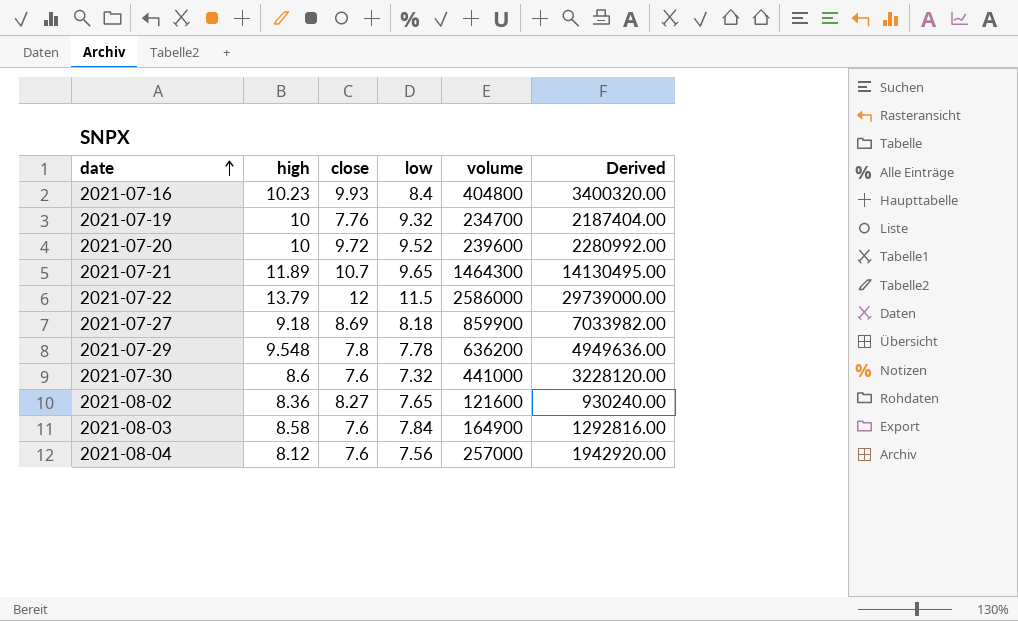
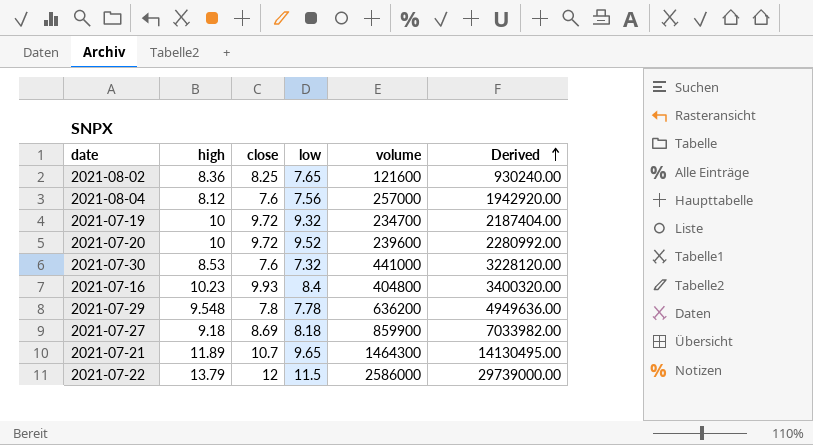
row order: date ascending -> Derived ascending
row 2021-08-03: 8.58 | 7.6 | 7.84 | 164900 | 1292816.00 -> none
2021-08-02 | close: 8.27 -> 8.25
2021-07-19 | close: 7.76 -> 9.72
2021-07-30 | high: 8.6 -> 8.53

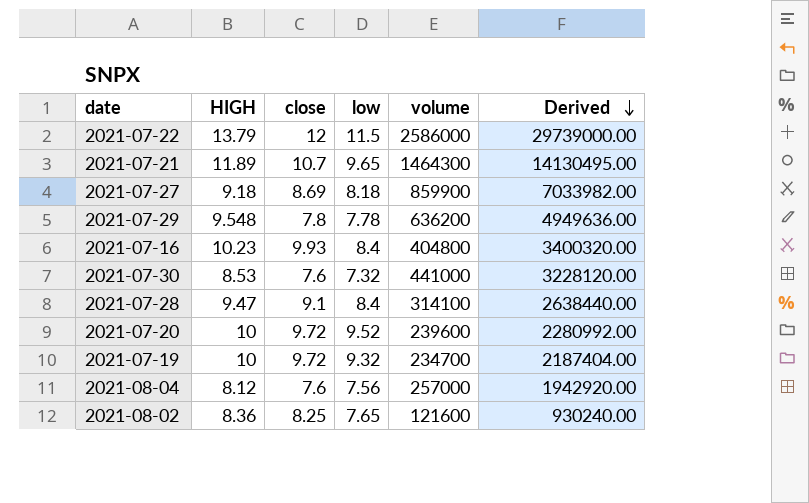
row order: Derived ascending -> Derived descending
column name: high -> HIGH
row 2021-07-28: none -> 9.47 | 9.1 | 8.4 | 314100 | 2638440.00

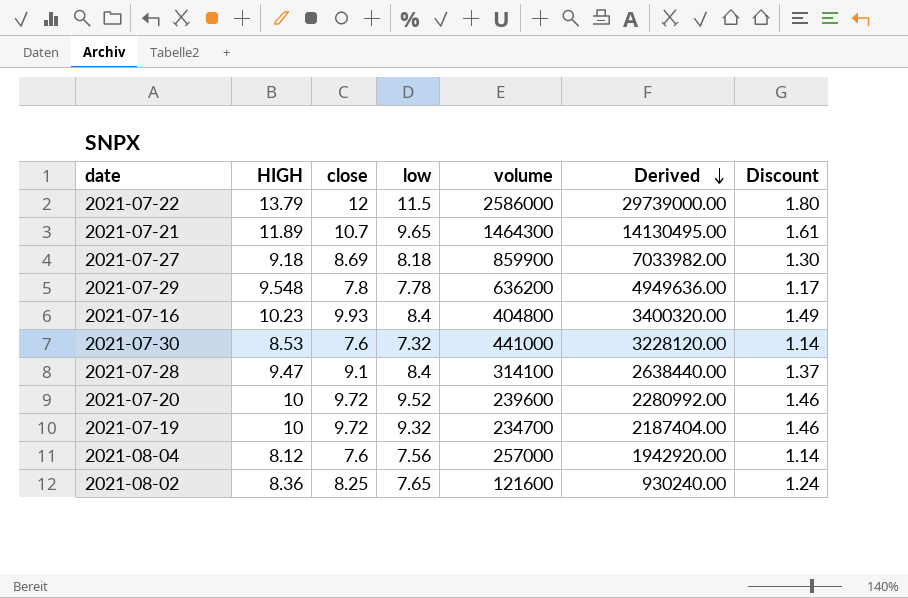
column Discount | formula: none -> [close] * 0.15

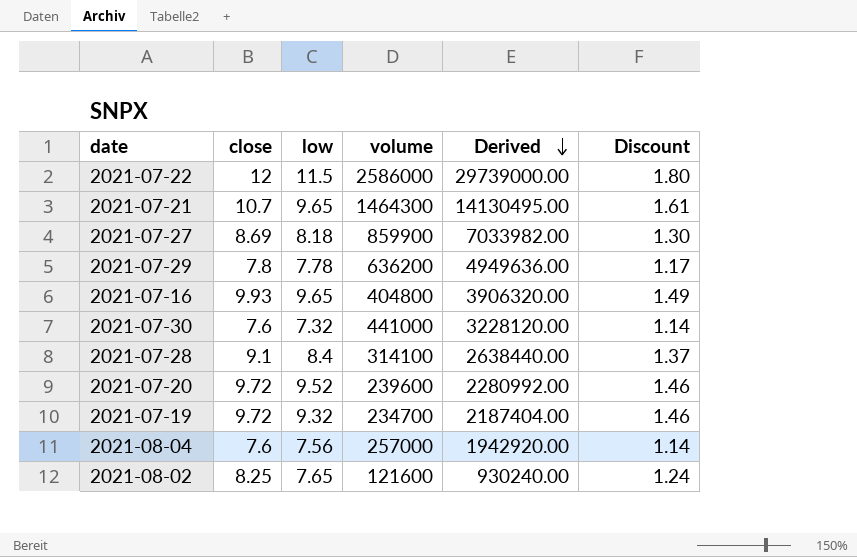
column HIGH | position: 2 -> none
2021-07-16 | low: 8.4 -> 9.65
2021-07-16 | Derived: 3400320.00 -> 3906320.00

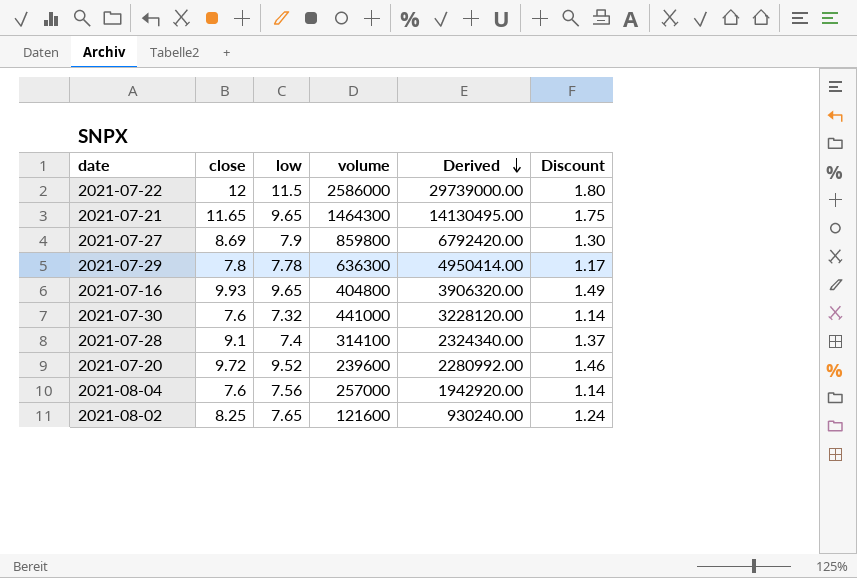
row 2021-07-19: 9.72 | 9.32 | 234700 | 2187404.00 | 1.46 -> none
2021-07-21 | close: 10.7 -> 11.65
2021-07-21 | Discount: 1.61 -> 1.75
2021-07-27 | low: 8.18 -> 7.9
2021-07-27 | volume: 859900 -> 859800
2021-07-27 | Derived: 7033982.00 -> 6792420.00
2021-07-29 | volume: 636200 -> 636300
2021-07-29 | Derived: 4949636.00 -> 4950414.00
2021-07-28 | low: 8.4 -> 7.4
2021-07-28 | Derived: 2638440.00 -> 2324340.00

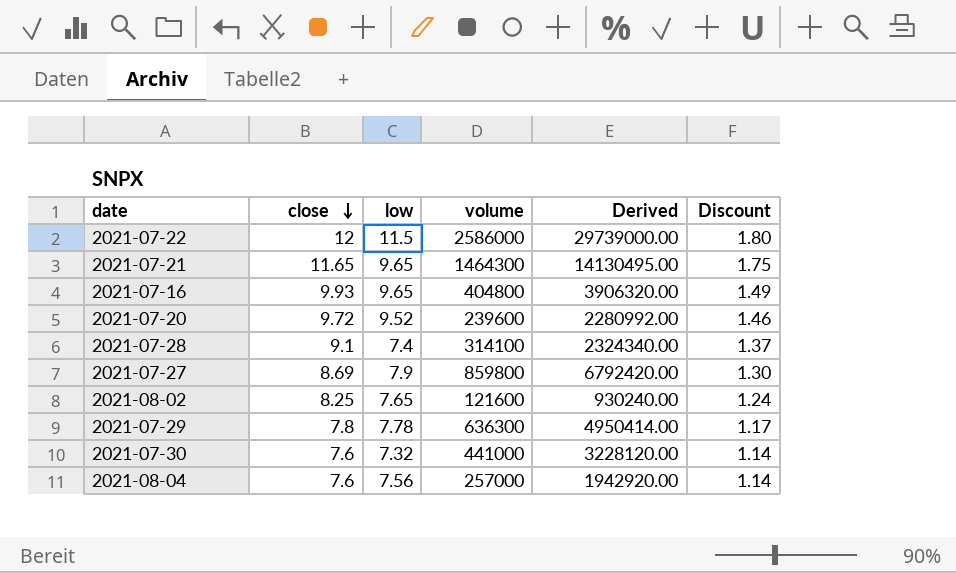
row order: Derived descending -> close descending

